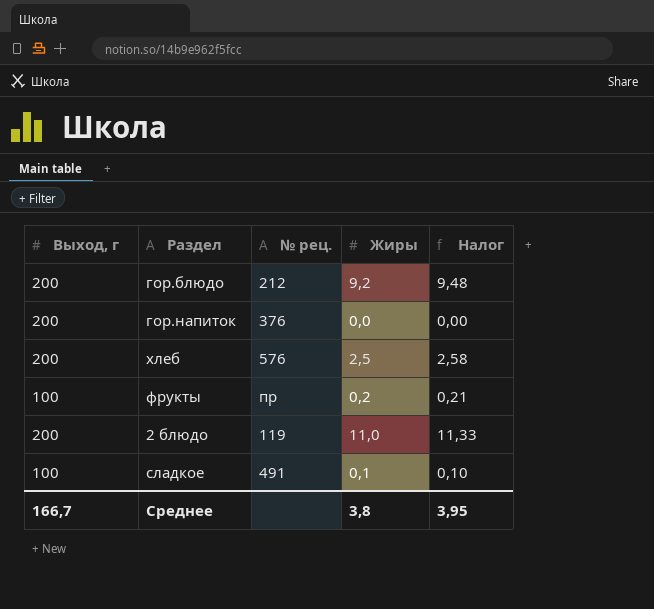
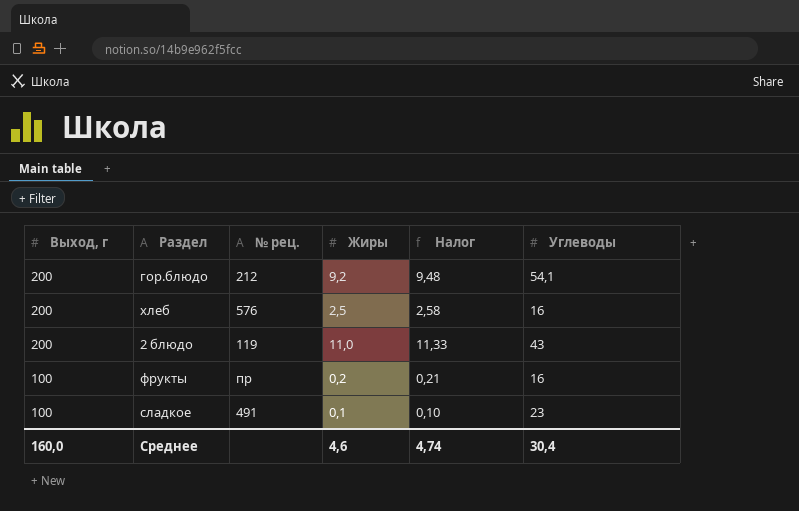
row order: none -> Выход, г descending
column Углеводы | position: none -> 6
row гор.напиток: 200 | 376 | 0,0 | 0,00 -> none
Среднее | Выход, г: 166,7 -> 160,0
Среднее | Жиры: 3,8 -> 4,6
Среднее | Налог: 3,95 -> 4,74

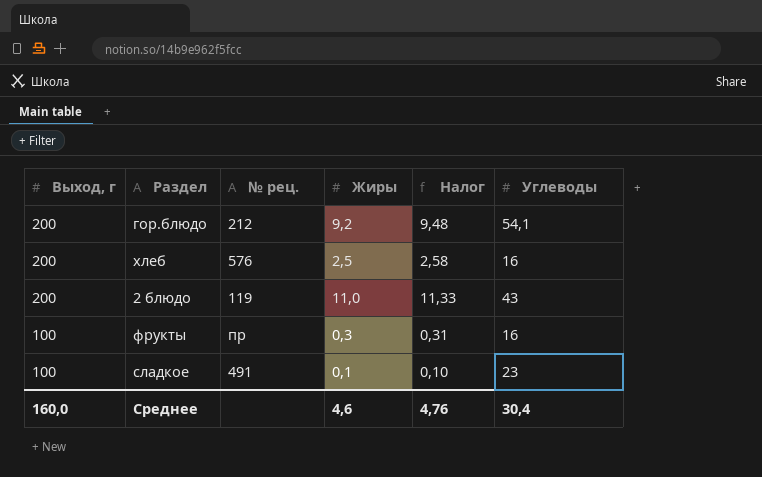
фрукты | Жиры: 0,2 -> 0,3
фрукты | Налог: 0,21 -> 0,31
Среднее | Налог: 4,74 -> 4,76

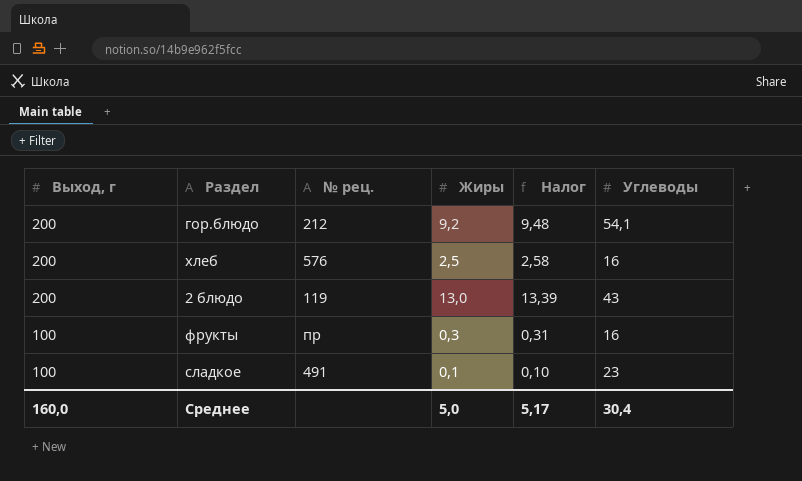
2 блюдо | Жиры: 11,0 -> 13,0
2 блюдо | Налог: 11,33 -> 13,39
Среднее | Жиры: 4,6 -> 5,0
Среднее | Налог: 4,76 -> 5,17

